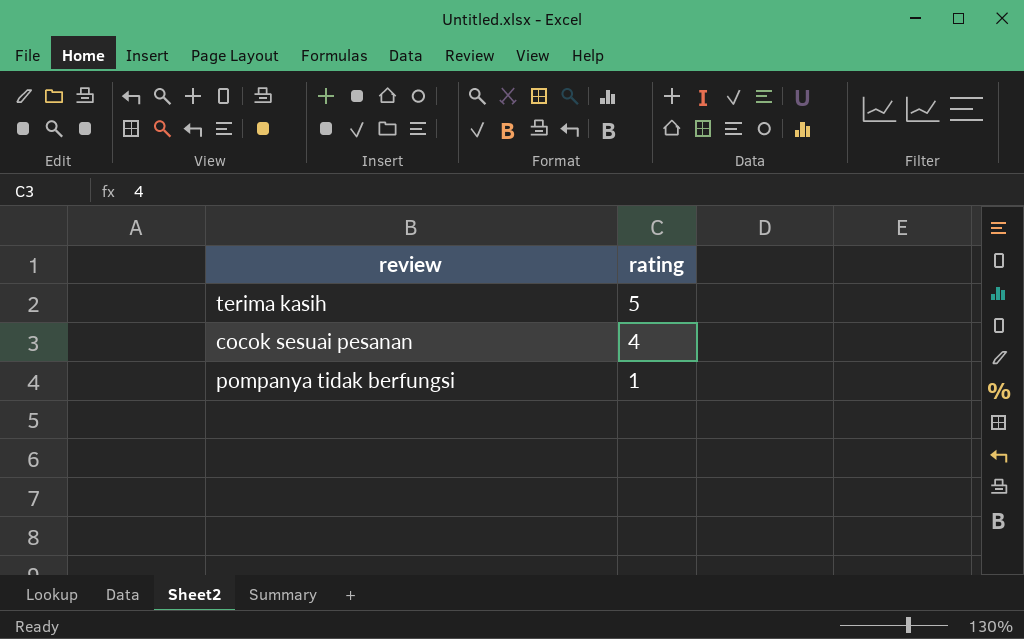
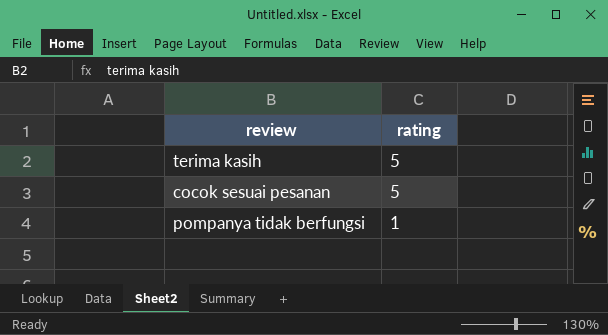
cocok sesuai pesanan | rating: 4 -> 5

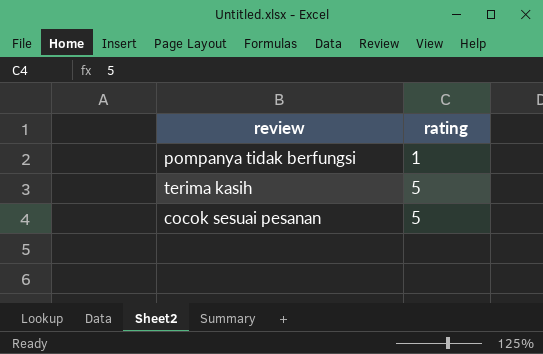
row order: rating descending -> rating ascending

